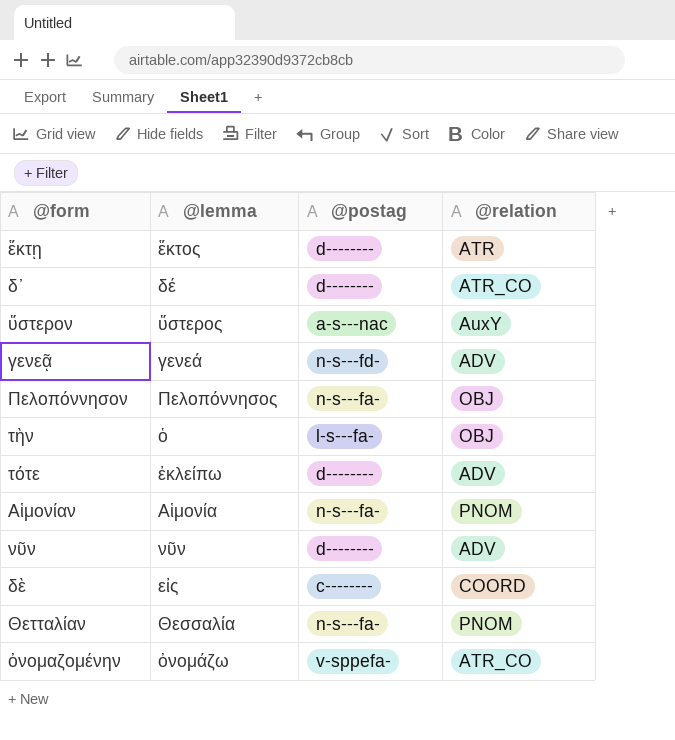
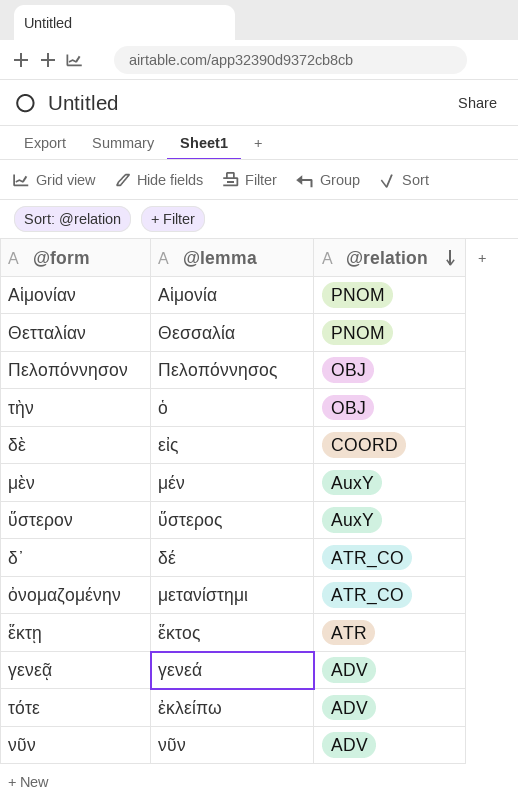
row order: none -> @relation descending
column @postag | position: 3 -> none
row μὲν: none -> μέν | AuxY
ὀνομαζομένην | @lemma: ὀνομάζω -> μετανίστημι

